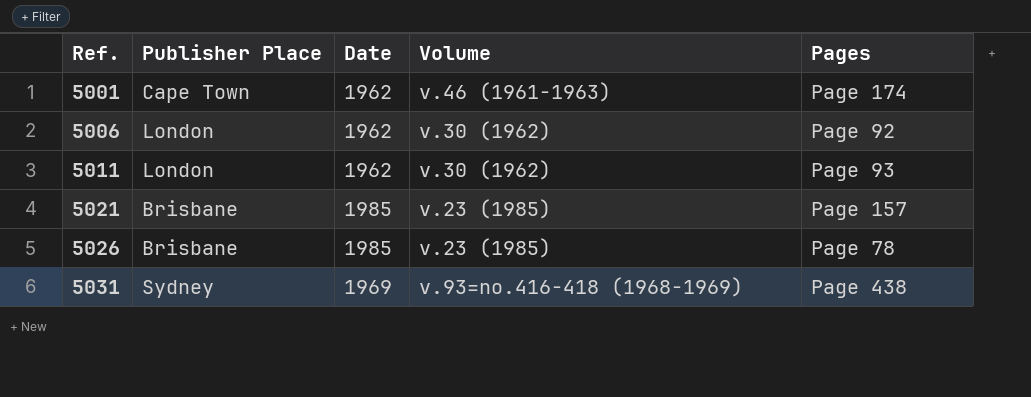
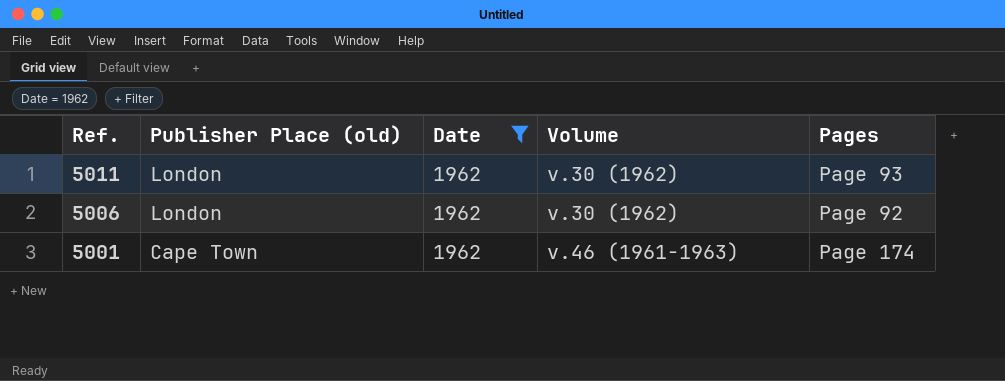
filter: none -> Date = 1962
row order: Ref. ascending -> Ref. descending
column name: Publisher Place -> Publisher Place (old)

